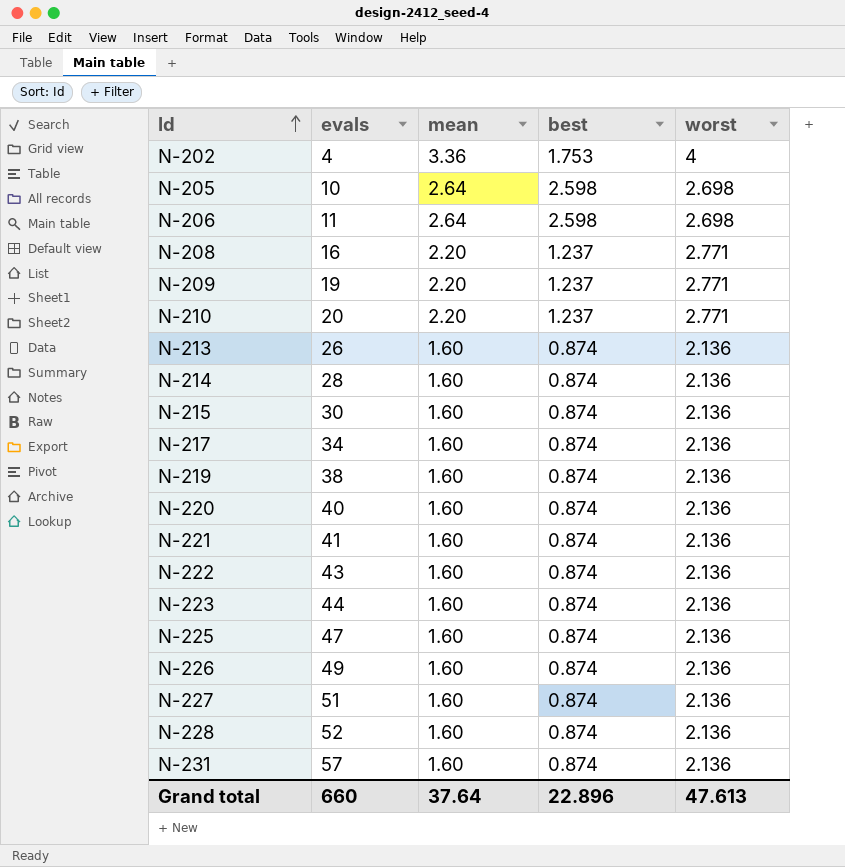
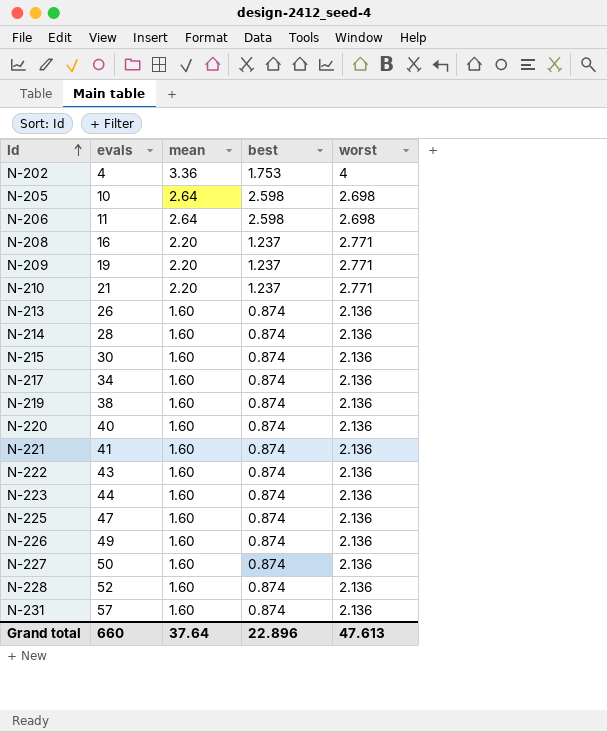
N-210 | evals: 20 -> 21
N-227 | evals: 51 -> 50

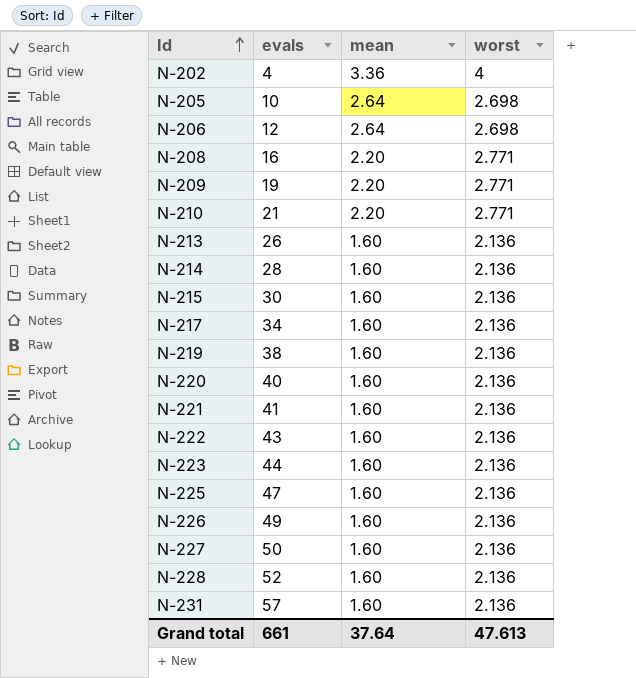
column best | position: 4 -> none
N-206 | evals: 11 -> 12
Grand total | evals: 660 -> 661

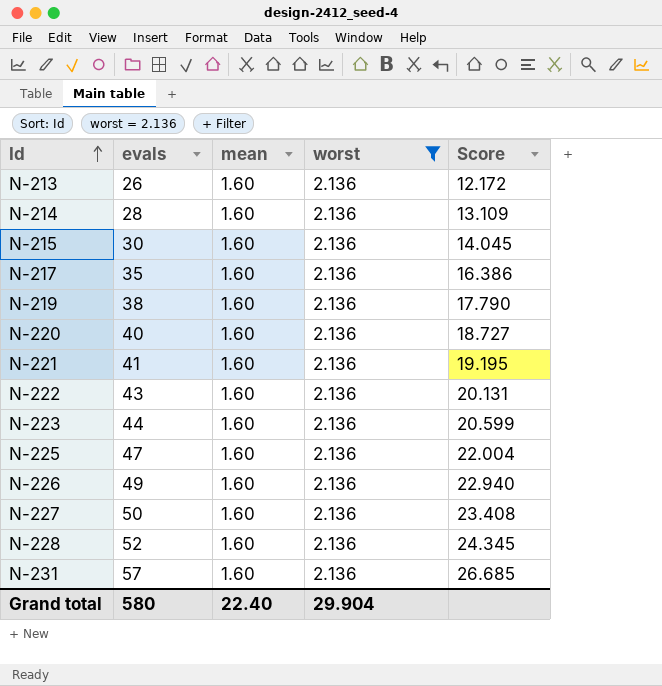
filter: none -> worst = 2.136
column Score | formula: none -> [evals] / [worst]
N-217 | evals: 34 -> 35
Grand total | evals: 661 -> 580
Grand total | mean: 37.64 -> 22.40
Grand total | worst: 47.613 -> 29.904

